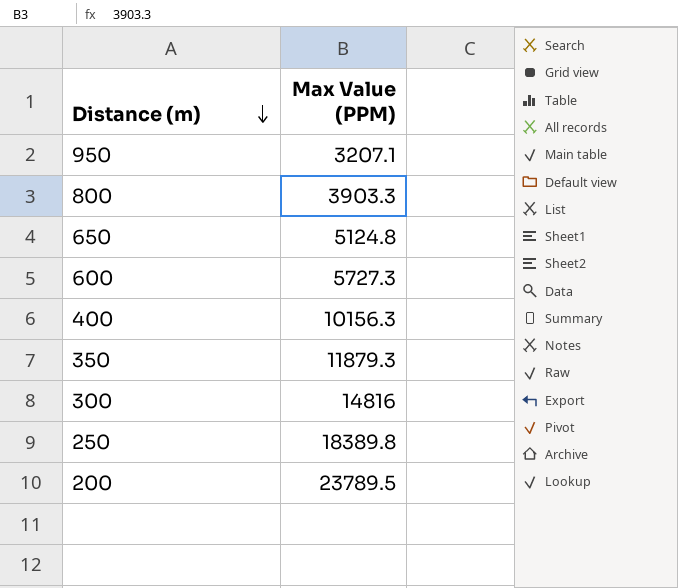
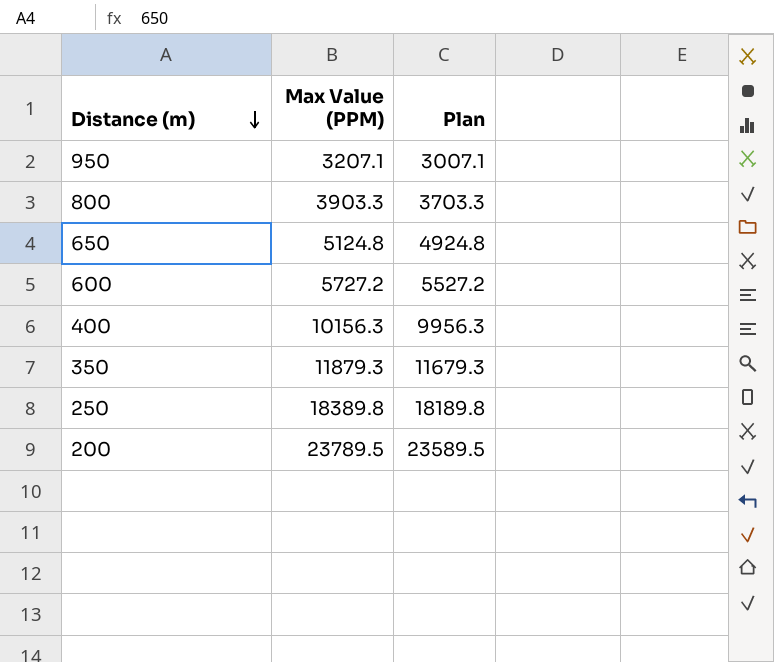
column Plan | formula: none -> [Max Value (PPM)] - 200
row 300: 14816 -> none
600 | Max Value (PPM): 5727.3 -> 5727.2

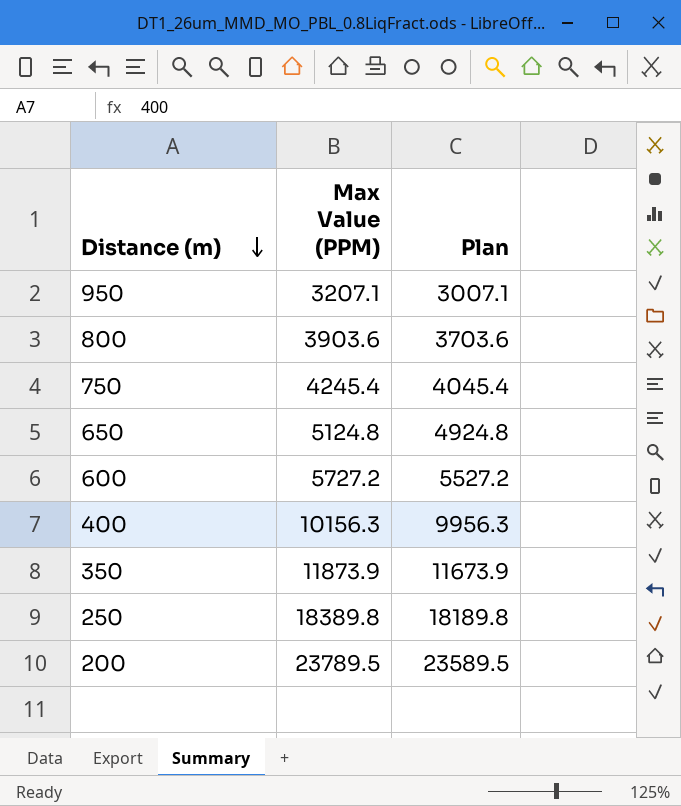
800 | Max Value (PPM): 3903.3 -> 3903.6
800 | Plan: 3703.3 -> 3703.6
row 750: none -> 4245.4 | 4045.4
350 | Max Value (PPM): 11879.3 -> 11873.9
350 | Plan: 11679.3 -> 11673.9

